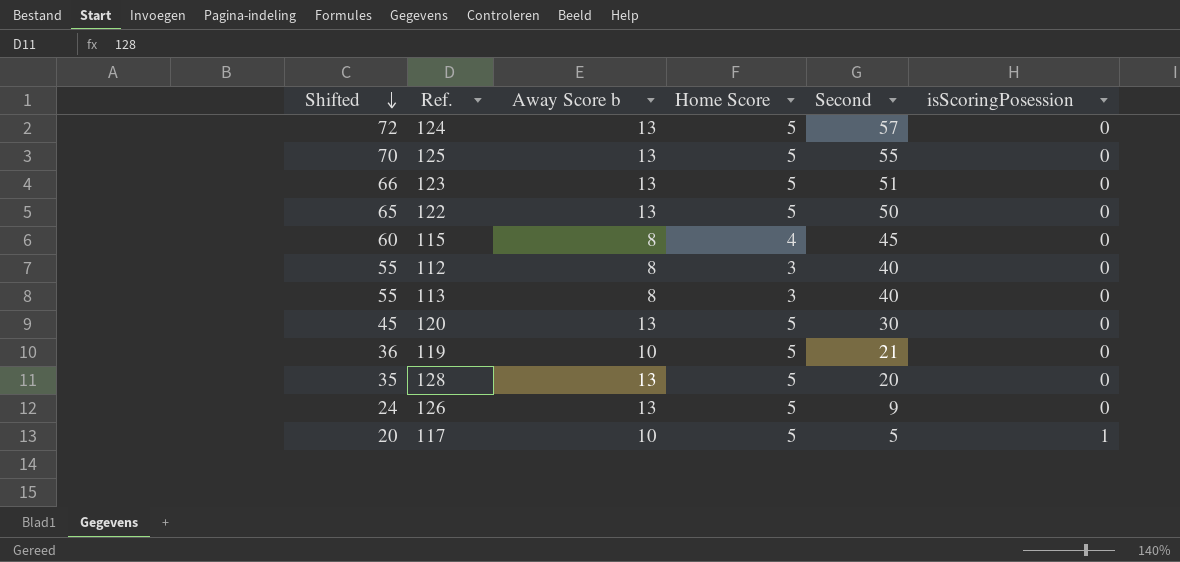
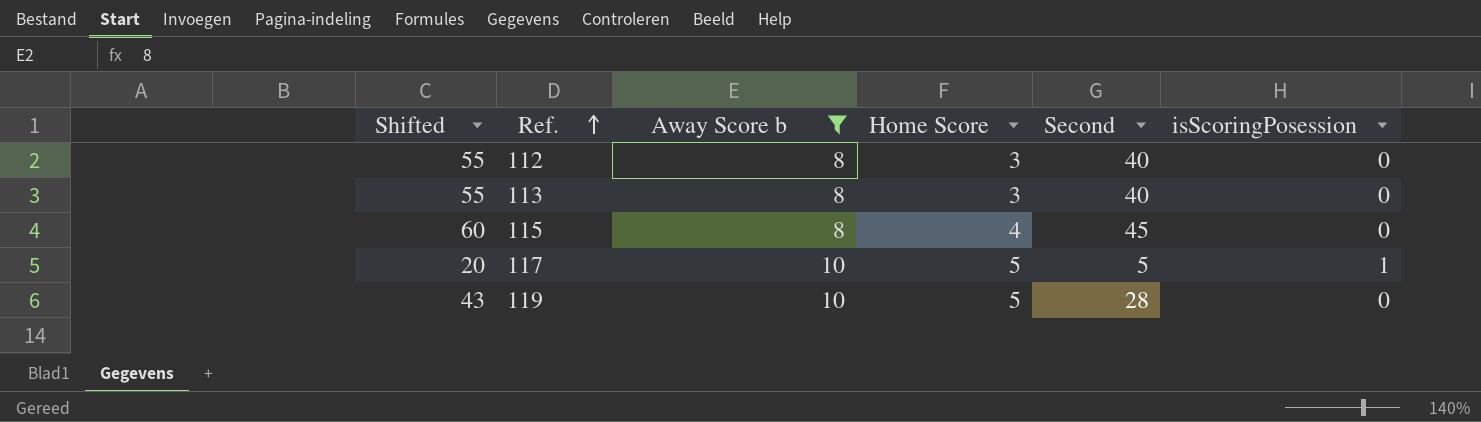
filter: none -> Away Score b != 13
row order: Shifted descending -> Ref. ascending
119 | Shifted: 36 -> 43
119 | Second: 21 -> 28

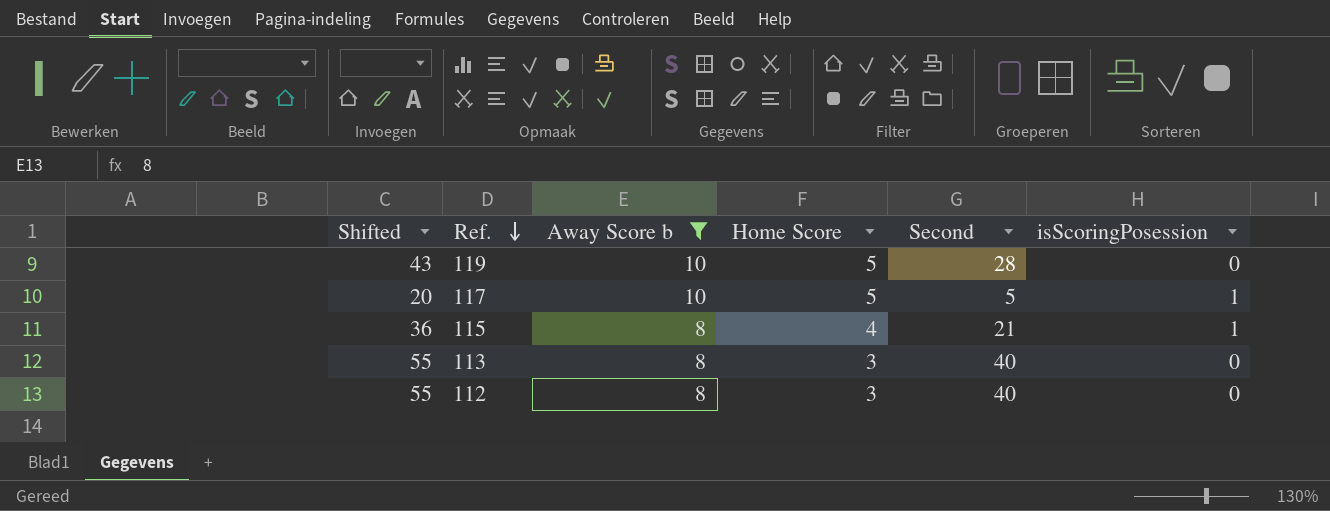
row order: Ref. ascending -> Ref. descending
115 | Shifted: 60 -> 36
115 | Second: 45 -> 21
115 | isScoringPosession: 0 -> 1

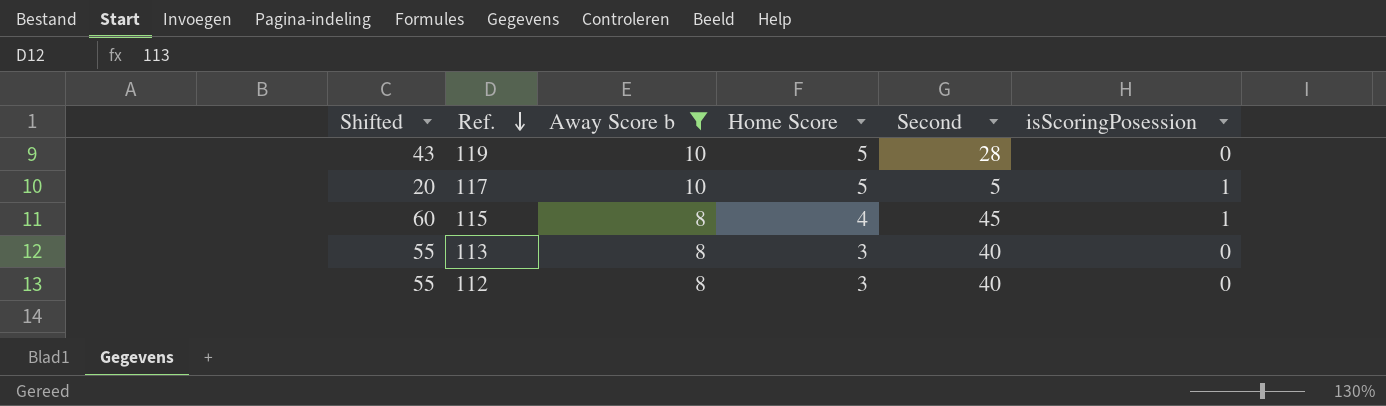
115 | Shifted: 36 -> 60
115 | Second: 21 -> 45

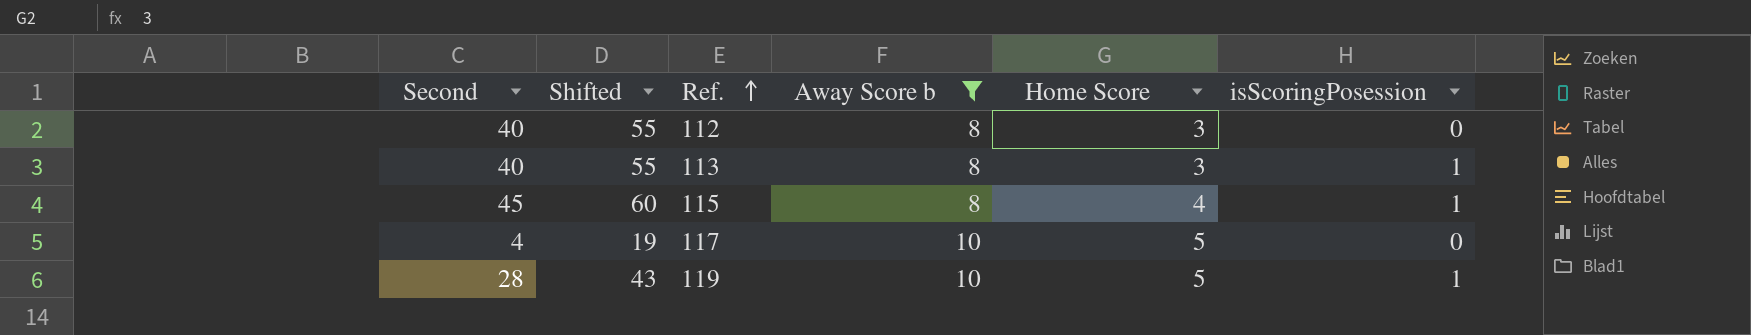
row order: Ref. descending -> Ref. ascending
column Second | position: 5 -> 1
113 | isScoringPosession: 0 -> 1
117 | Second: 5 -> 4
117 | Shifted: 20 -> 19
117 | isScoringPosession: 1 -> 0
119 | isScoringPosession: 0 -> 1

